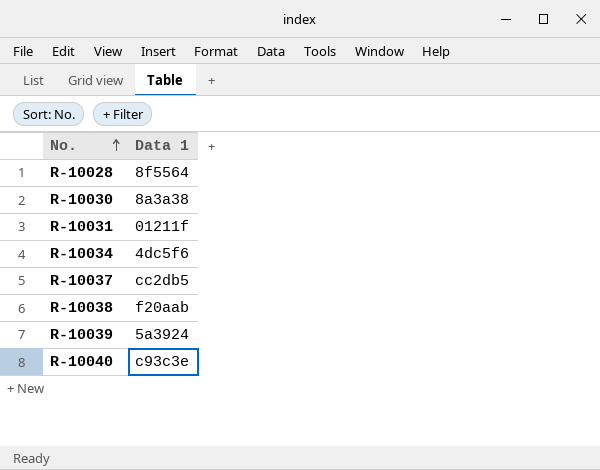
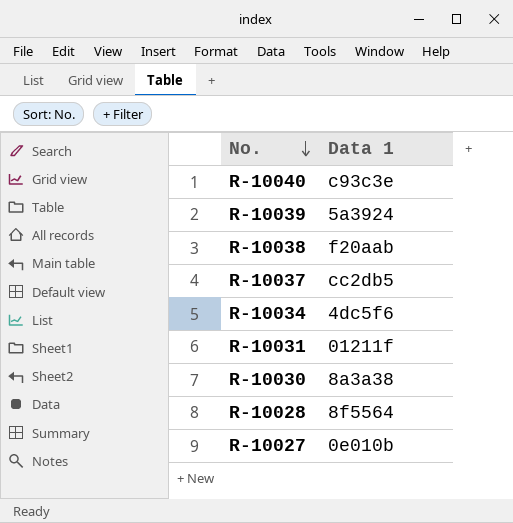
row order: No. ascending -> No. descending
row R-10027: none -> 0e010b

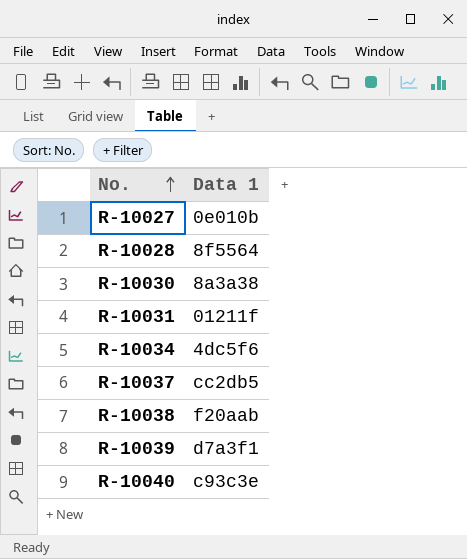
row order: No. descending -> No. ascending
R-10039 | Data 1: 5a3924 -> d7a3f1

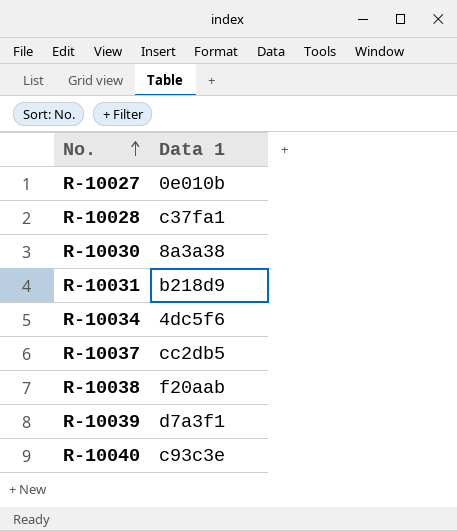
R-10028 | Data 1: 8f5564 -> c37fa1
R-10031 | Data 1: 01211f -> b218d9

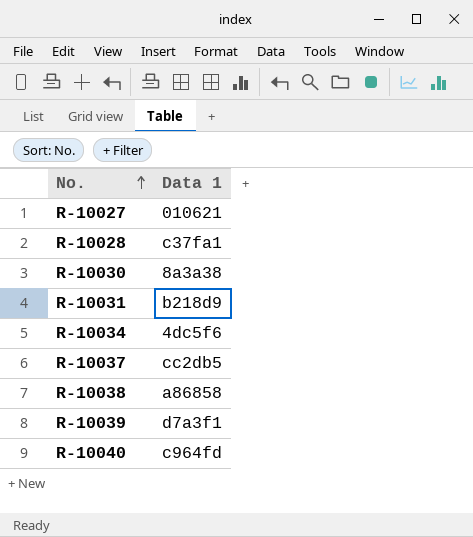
R-10027 | Data 1: 0e010b -> 010621
R-10038 | Data 1: f20aab -> a86858
R-10040 | Data 1: c93c3e -> c964fd

